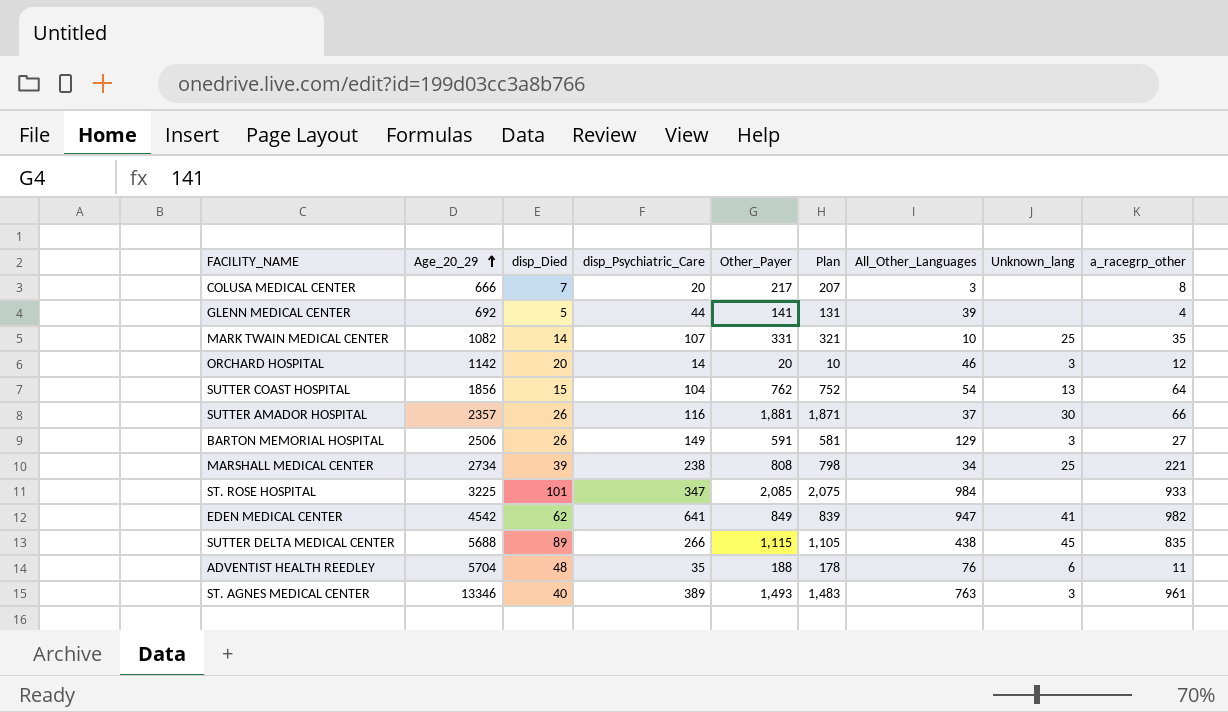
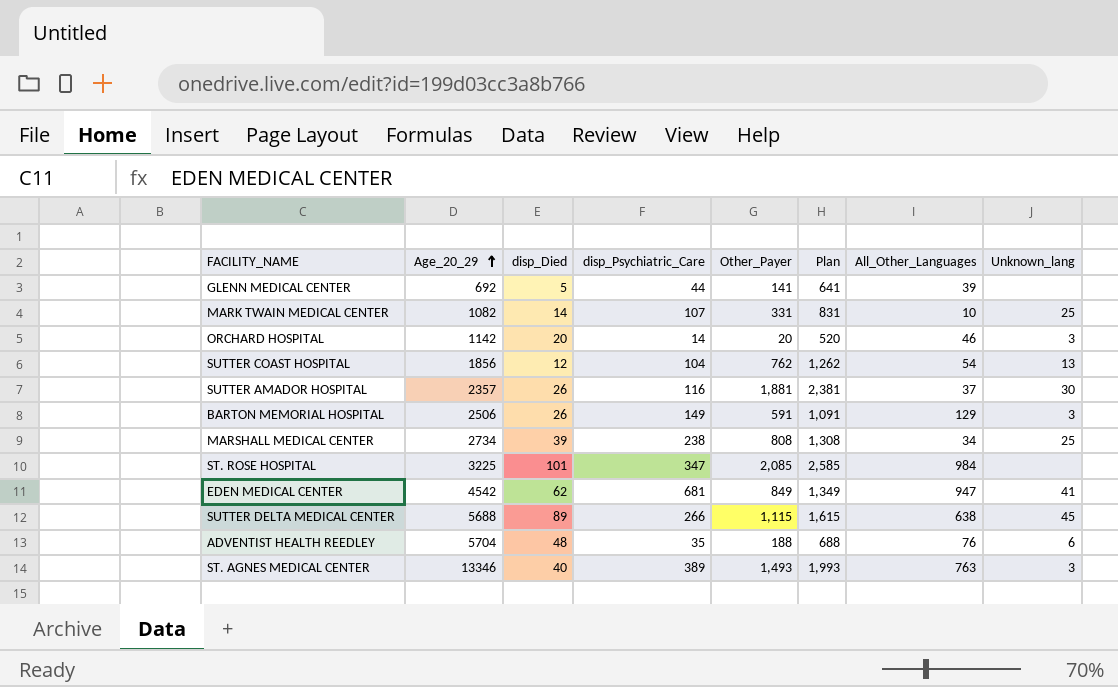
column a_racegrp_other | position: 9 -> none
column Plan | formula: [Other_Payer] - 10 -> [Other_Payer] + 500
row COLUSA MEDICAL CENTER: 666 | 7 | 20 | 217 | 207 | 3 | none | 8 -> none
SUTTER COAST HOSPITAL | disp_Died: 15 -> 12
EDEN MEDICAL CENTER | disp_Psychiatric_Care: 641 -> 681
SUTTER DELTA MEDICAL CENTER | All_Other_Languages: 438 -> 638

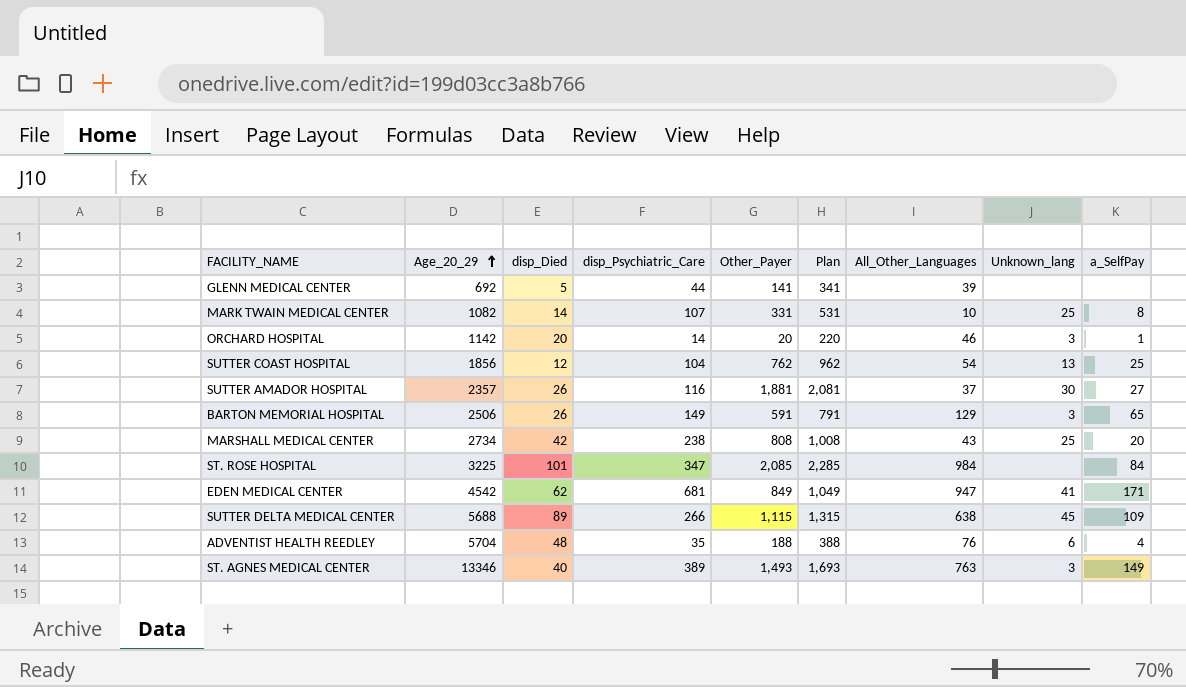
column Plan | formula: [Other_Payer] + 500 -> [Other_Payer] + 200
column a_SelfPay | position: none -> 9
MARSHALL MEDICAL CENTER | disp_Died: 39 -> 42
MARSHALL MEDICAL CENTER | All_Other_Languages: 34 -> 43

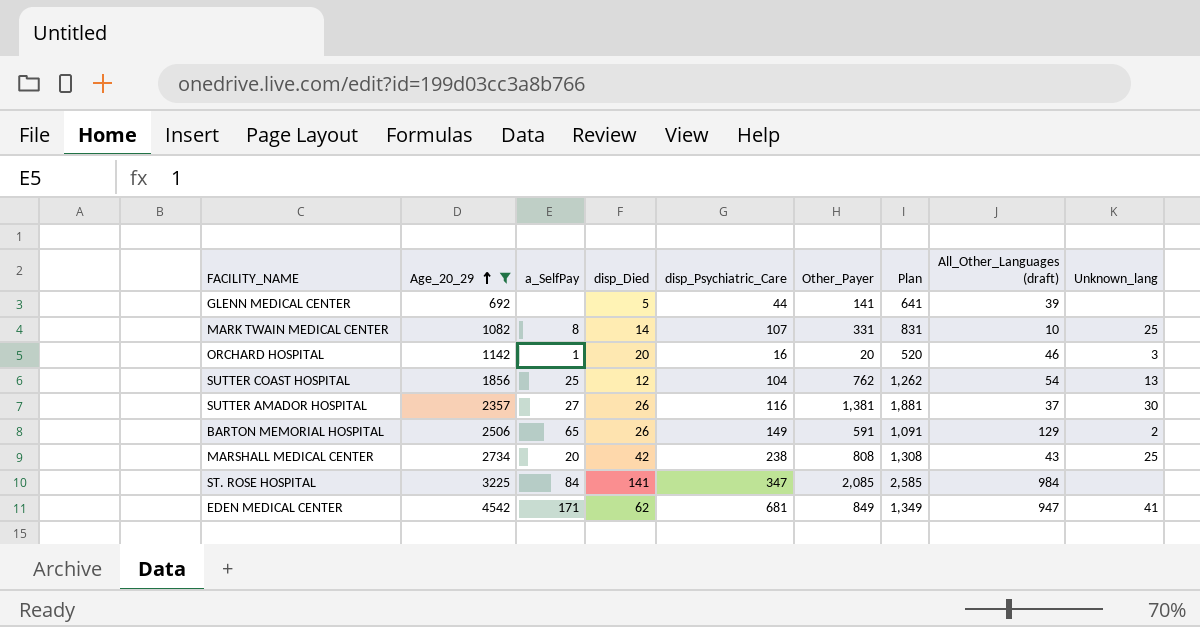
filter: none -> Age_20_29 <= 4542
column a_SelfPay | position: 9 -> 3
column Plan | formula: [Other_Payer] + 200 -> [Other_Payer] + 500
column name: All_Other_Languages -> All_Other_Languages (draft)
ORCHARD HOSPITAL | disp_Psychiatric_Care: 14 -> 16
SUTTER AMADOR HOSPITAL | Other_Payer: 1,881 -> 1,381
BARTON MEMORIAL HOSPITAL | Unknown_lang: 3 -> 2
ST. ROSE HOSPITAL | disp_Died: 101 -> 141

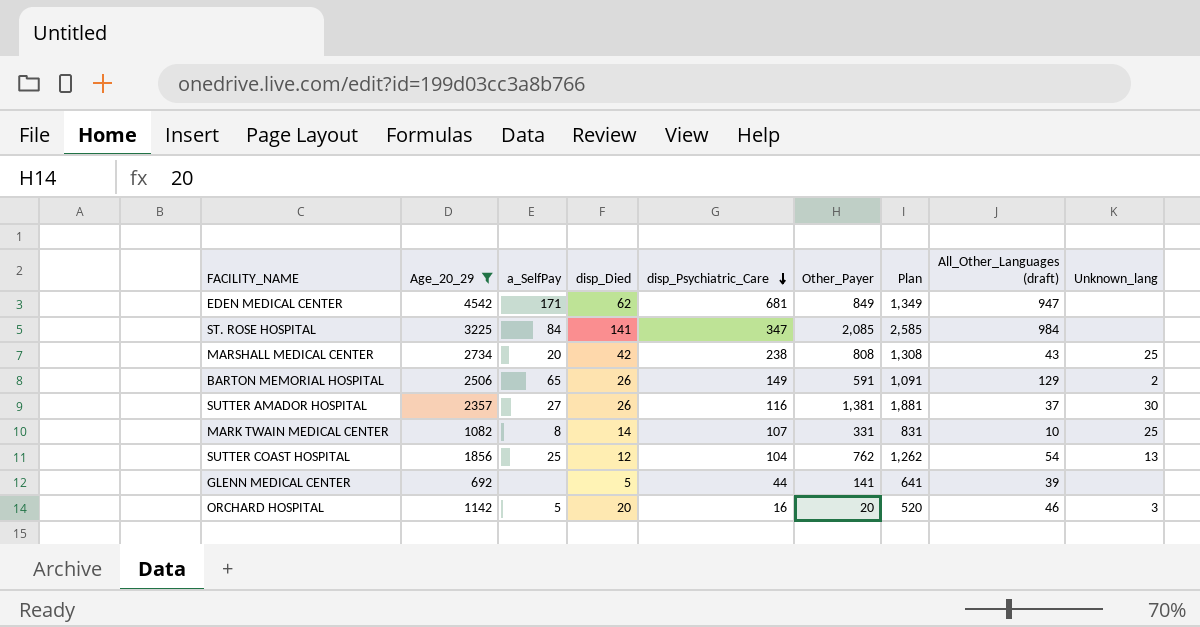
row order: Age_20_29 ascending -> disp_Psychiatric_Care descending
EDEN MEDICAL CENTER | Unknown_lang: 41 -> none
ORCHARD HOSPITAL | a_SelfPay: 1 -> 5

